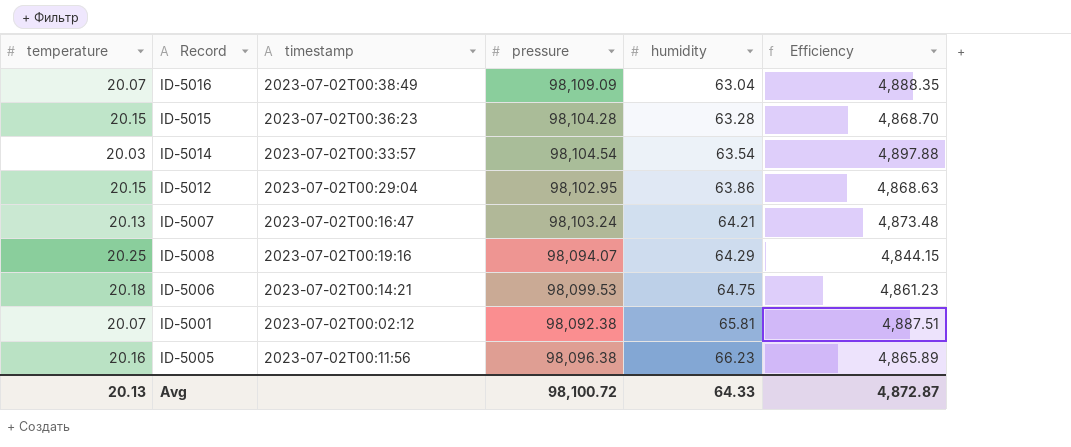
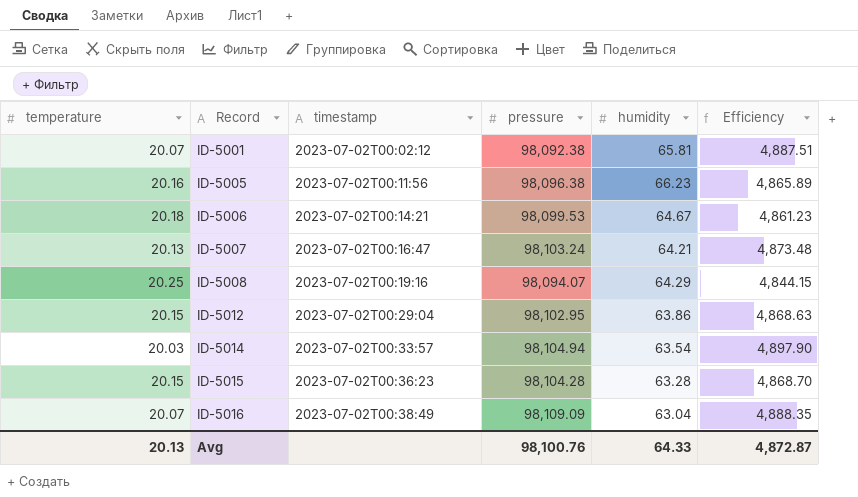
row order: humidity ascending -> Record ascending
ID-5006 | humidity: 64.75 -> 64.67
ID-5014 | pressure: 98,104.54 -> 98,104.94
ID-5014 | Efficiency: 4,897.88 -> 4,897.90
Avg | pressure: 98,100.72 -> 98,100.76

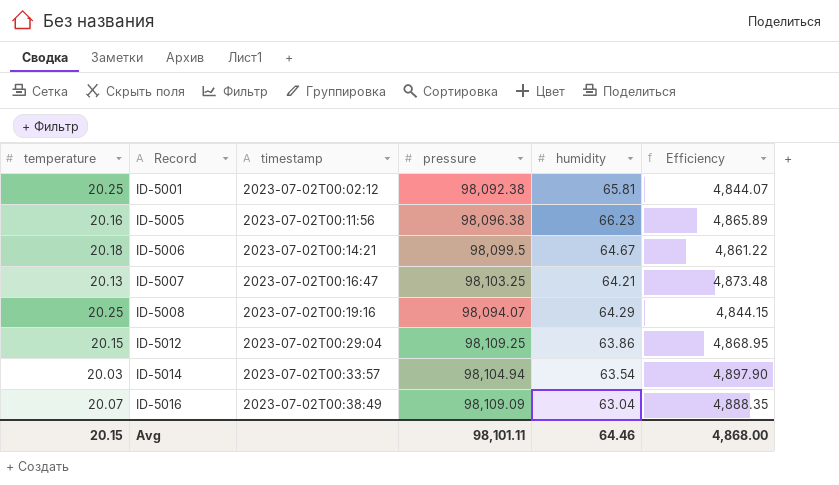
row ID-5015: 20.15 | 2023-07-02T00:36:23 | 98,104.28 | 63.28 | 4,868.70 -> none
ID-5001 | temperature: 20.07 -> 20.25
ID-5001 | Efficiency: 4,887.51 -> 4,844.07
ID-5006 | pressure: 98,099.53 -> 98,099.5
ID-5006 | Efficiency: 4,861.23 -> 4,861.22
ID-5007 | pressure: 98,103.24 -> 98,103.25
ID-5012 | pressure: 98,102.95 -> 98,109.25
ID-5012 | Efficiency: 4,868.63 -> 4,868.95
Avg | temperature: 20.13 -> 20.15
Avg | pressure: 98,100.76 -> 98,101.11
Avg | humidity: 64.33 -> 64.46
Avg | Efficiency: 4,872.87 -> 4,868.00

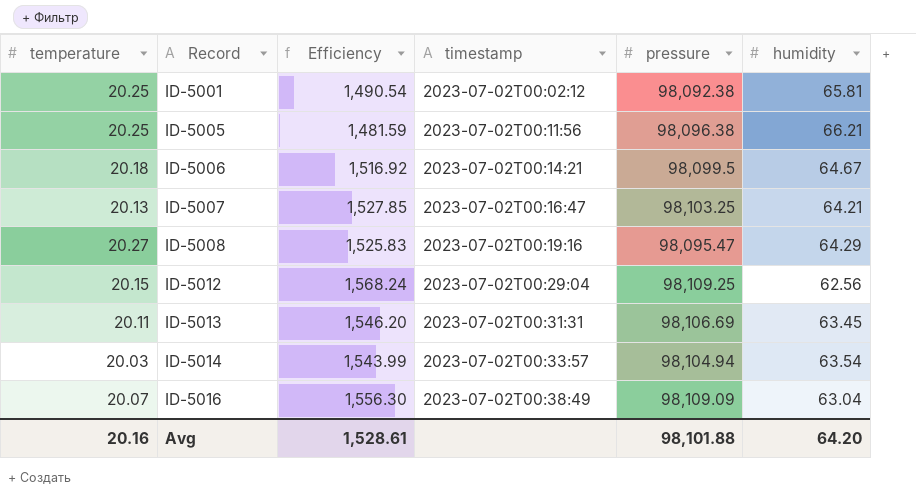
column Efficiency | formula: [pressure] / [temperature] -> [pressure] / [humidity]
column Efficiency | position: 6 -> 3
ID-5005 | temperature: 20.16 -> 20.25
ID-5005 | humidity: 66.23 -> 66.21
ID-5008 | temperature: 20.25 -> 20.27
ID-5008 | pressure: 98,094.07 -> 98,095.47
ID-5012 | humidity: 63.86 -> 62.56
row ID-5013: none -> 20.11 | 1,546.20 | 2023-07-02T00:31:31 | 98,106.69 | 63.45
Avg | temperature: 20.15 -> 20.16
Avg | Efficiency: 4,868.00 -> 1,528.61
Avg | pressure: 98,101.11 -> 98,101.88
Avg | humidity: 64.46 -> 64.20

